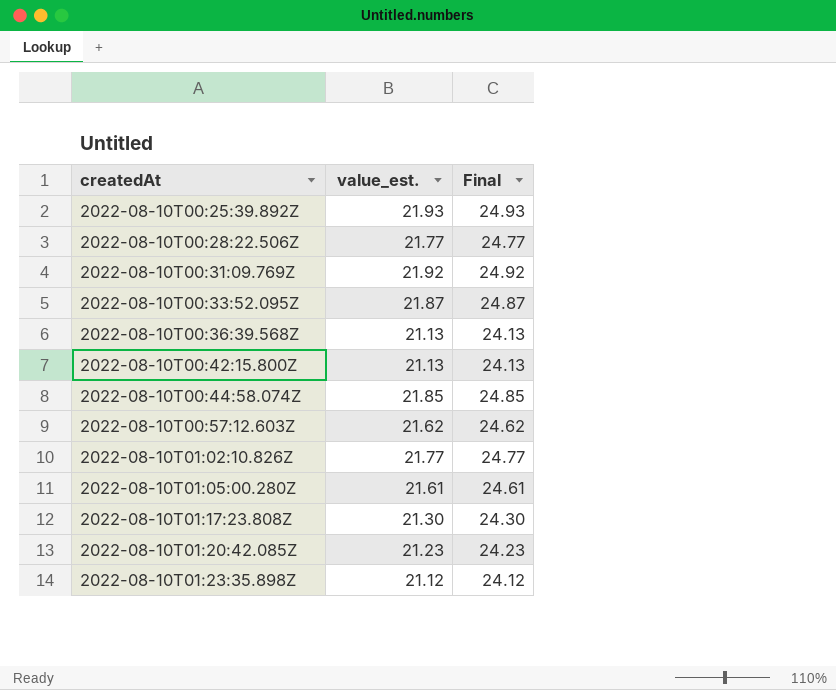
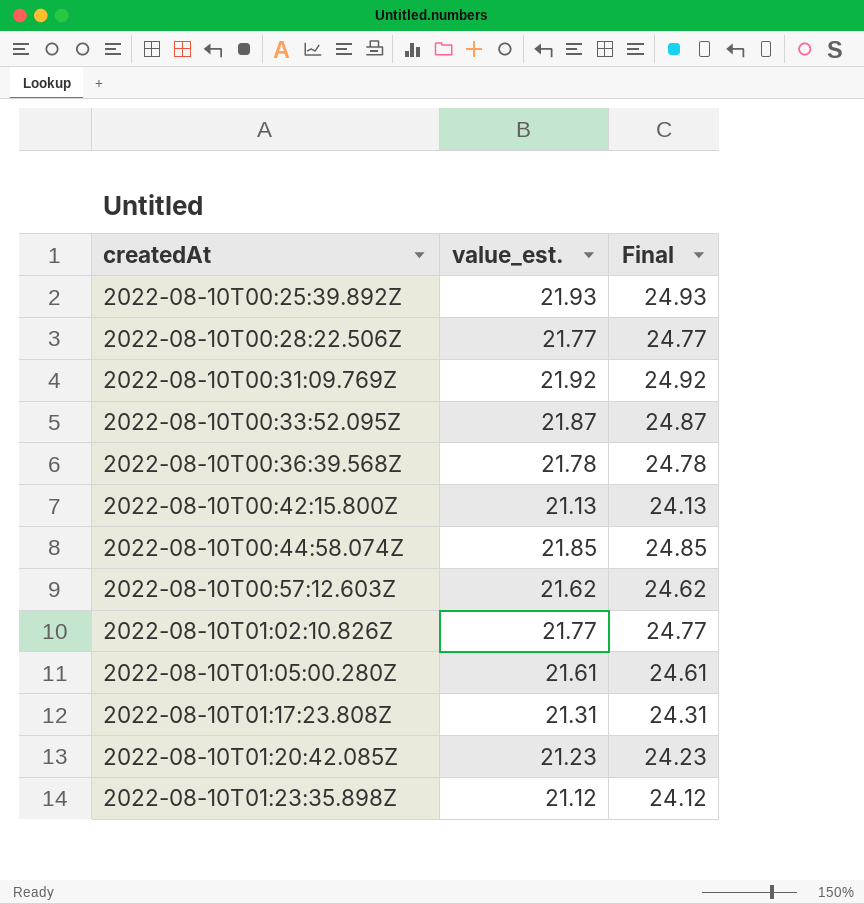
2022-08-10T00:36:39.568Z | value_est.: 21.13 -> 21.78
2022-08-10T00:36:39.568Z | Final: 24.13 -> 24.78
2022-08-10T01:17:23.808Z | value_est.: 21.30 -> 21.31
2022-08-10T01:17:23.808Z | Final: 24.30 -> 24.31

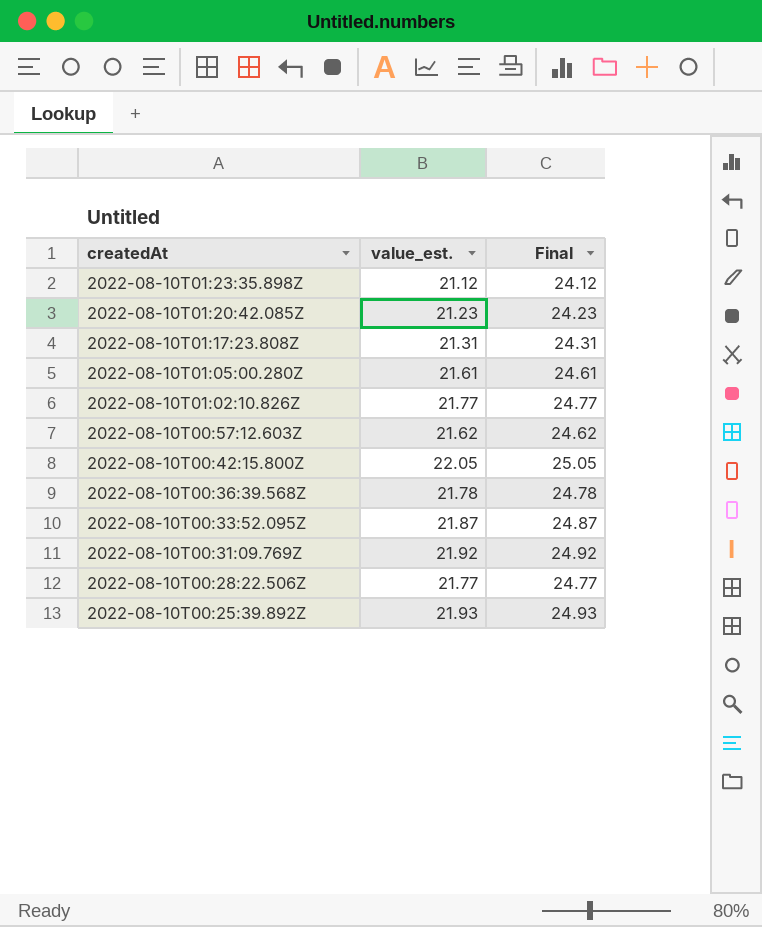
row order: createdAt ascending -> createdAt descending
row 2022-08-10T00:44:58.074Z: 21.85 | 24.85 -> none
2022-08-10T00:42:15.800Z | value_est.: 21.13 -> 22.05
2022-08-10T00:42:15.800Z | Final: 24.13 -> 25.05

